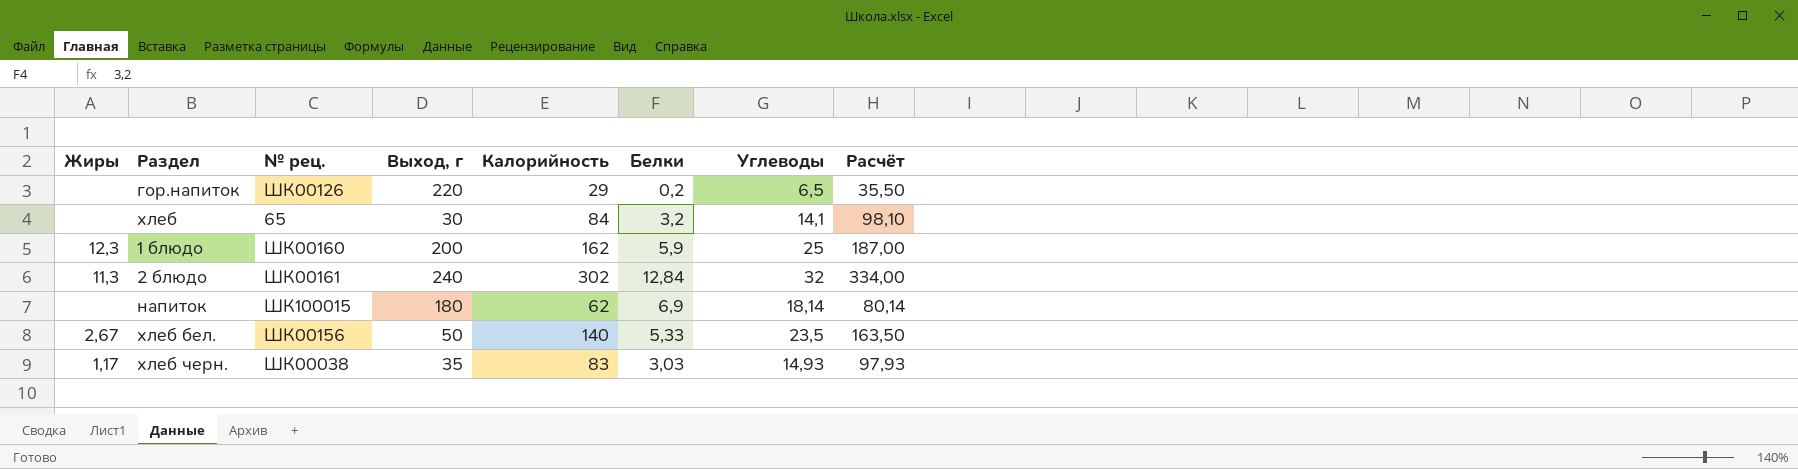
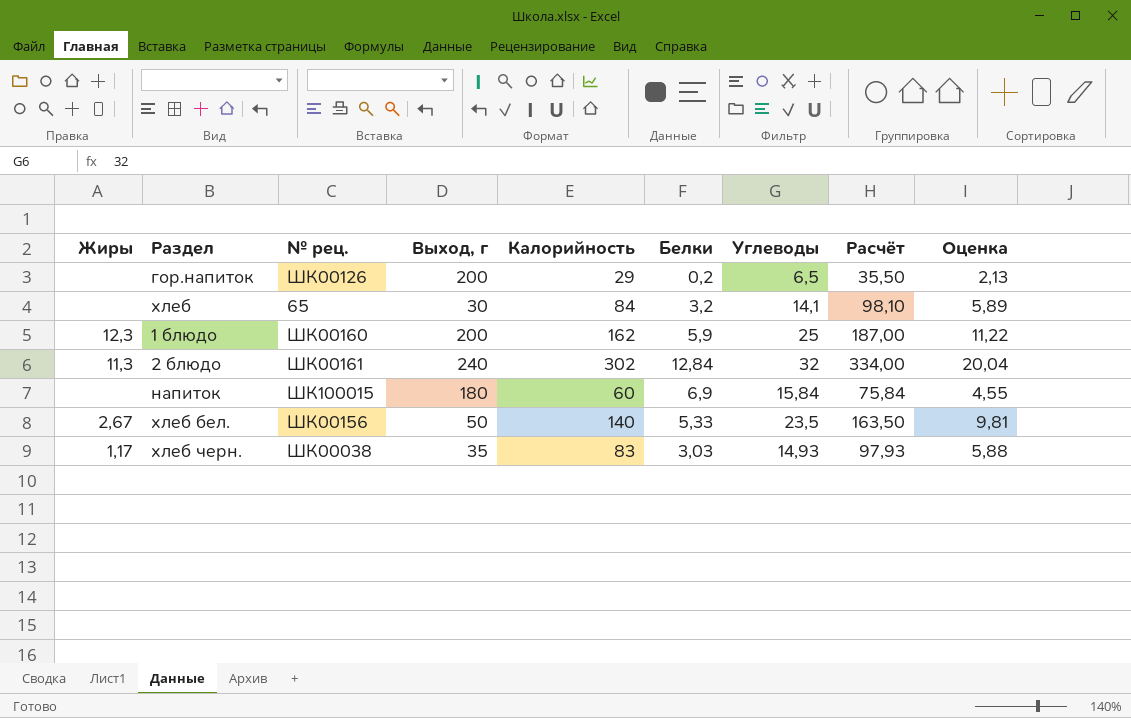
column Оценка | formula: none -> [Расчёт] * 0,06
гор.напиток | Выход, г: 220 -> 200
напиток | Калорийность: 62 -> 60
напиток | Углеводы: 18,14 -> 15,84
напиток | Расчёт: 80,14 -> 75,84

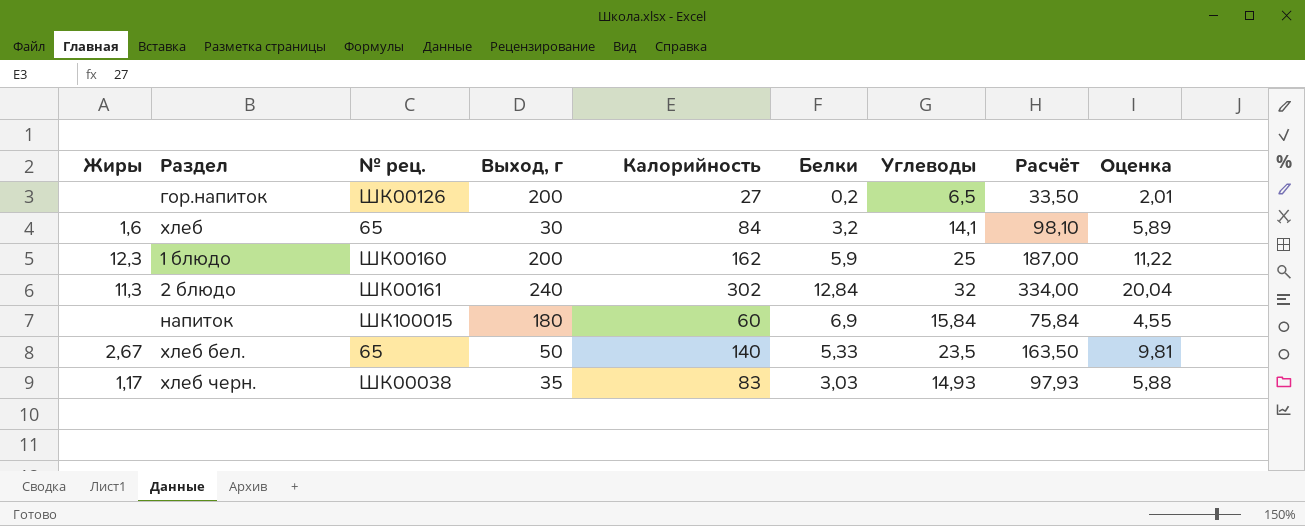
гор.напиток | Калорийность: 29 -> 27
гор.напиток | Расчёт: 35,50 -> 33,50
гор.напиток | Оценка: 2,13 -> 2,01
хлеб | Жиры: none -> 1,6
хлеб бел. | № рец.: ШК00156 -> 65

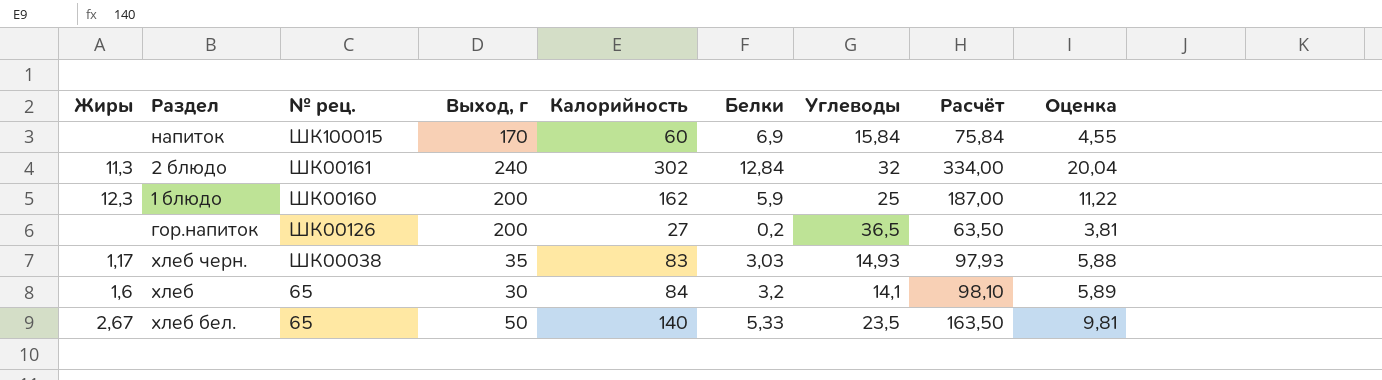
row order: none -> № рец. descending
напиток | Выход, г: 180 -> 170
гор.напиток | Углеводы: 6,5 -> 36,5
гор.напиток | Расчёт: 33,50 -> 63,50
гор.напиток | Оценка: 2,01 -> 3,81

